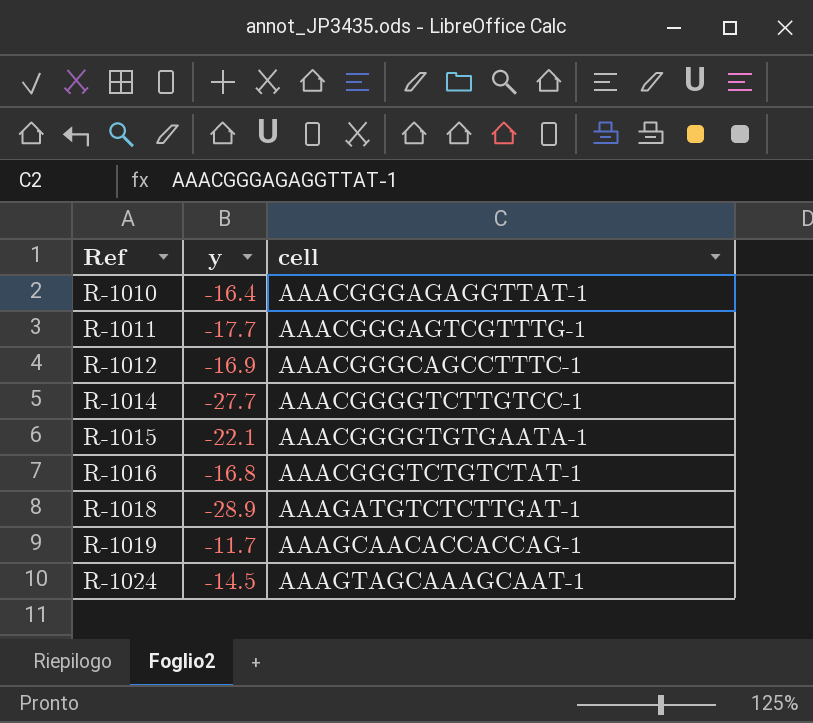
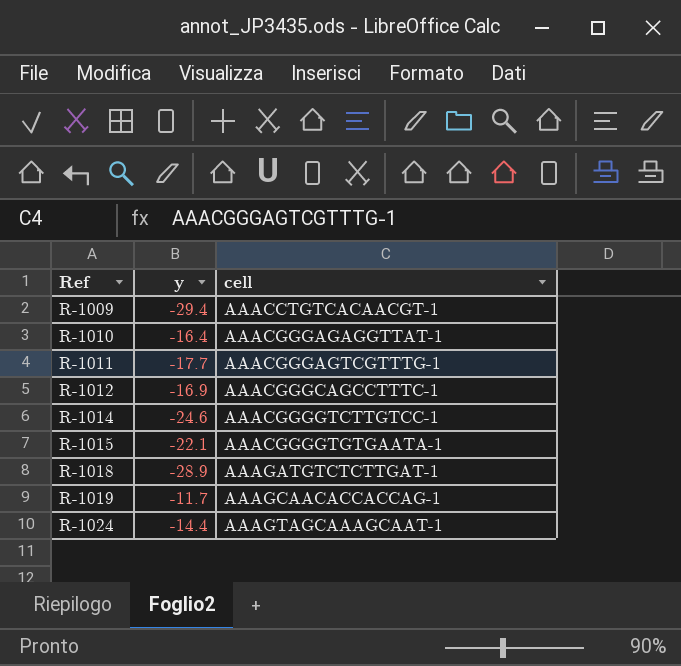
row R-1016: -16.8 | AAACGGGTCTGTCTAT-1 -> none
row R-1009: none -> -29.4 | AAACCTGTCACAACGT-1
R-1014 | y: -27.7 -> -24.6
R-1024 | y: -14.5 -> -14.4

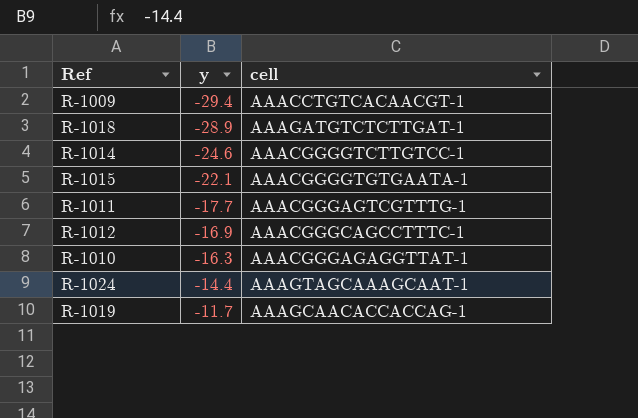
row order: Ref ascending -> y ascending
R-1010 | y: -16.4 -> -16.3

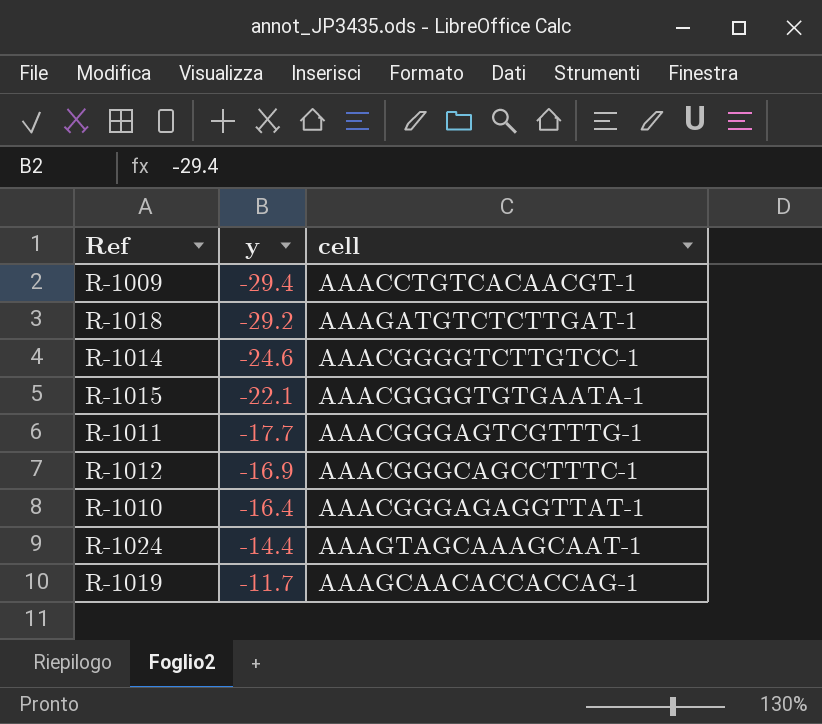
R-1018 | y: -28.9 -> -29.2
R-1010 | y: -16.3 -> -16.4

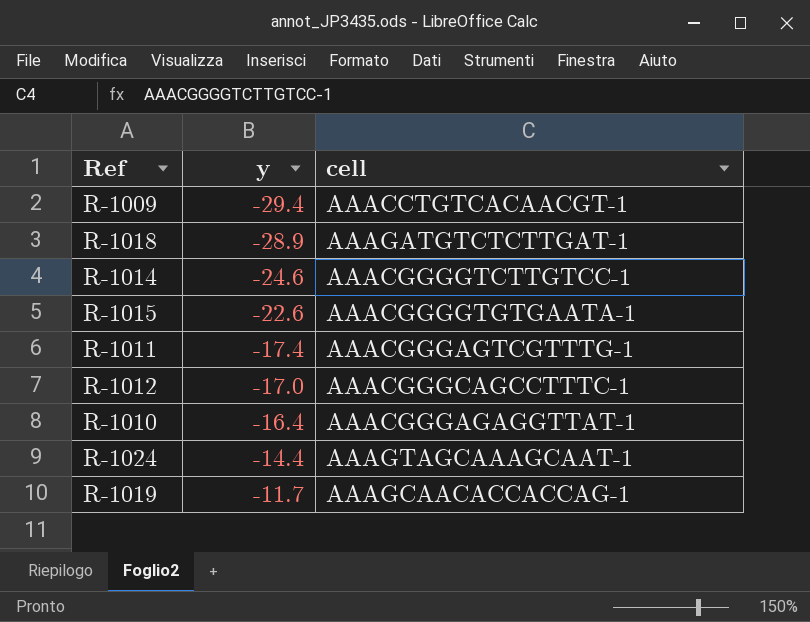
R-1018 | y: -29.2 -> -28.9
R-1015 | y: -22.1 -> -22.6
R-1011 | y: -17.7 -> -17.4
R-1012 | y: -16.9 -> -17.0

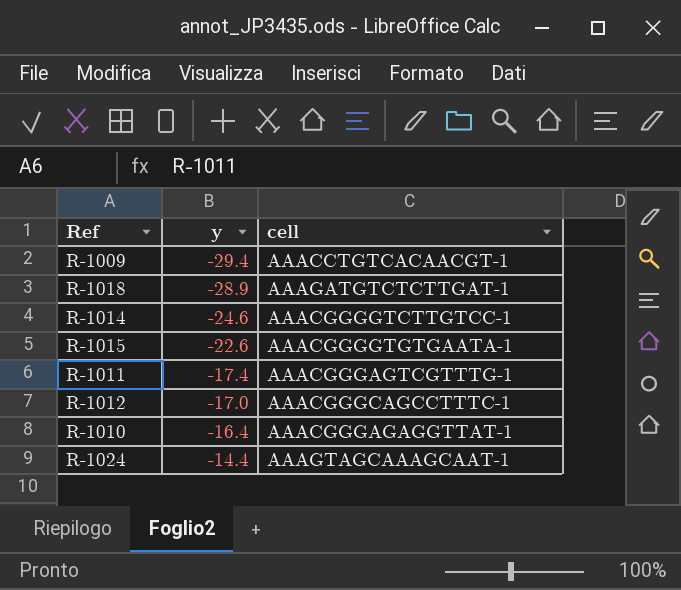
row R-1019: -11.7 | AAAGCAACACCACCAG-1 -> none

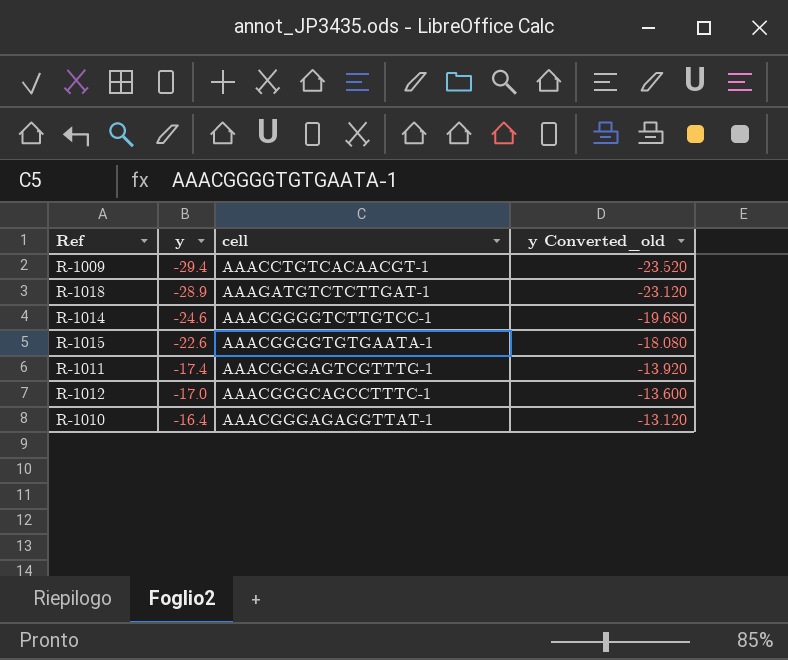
column y Converted_old | formula: none -> [y] * 0.8
row R-1024: -14.4 | AAAGTAGCAAAGCAAT-1 -> none

